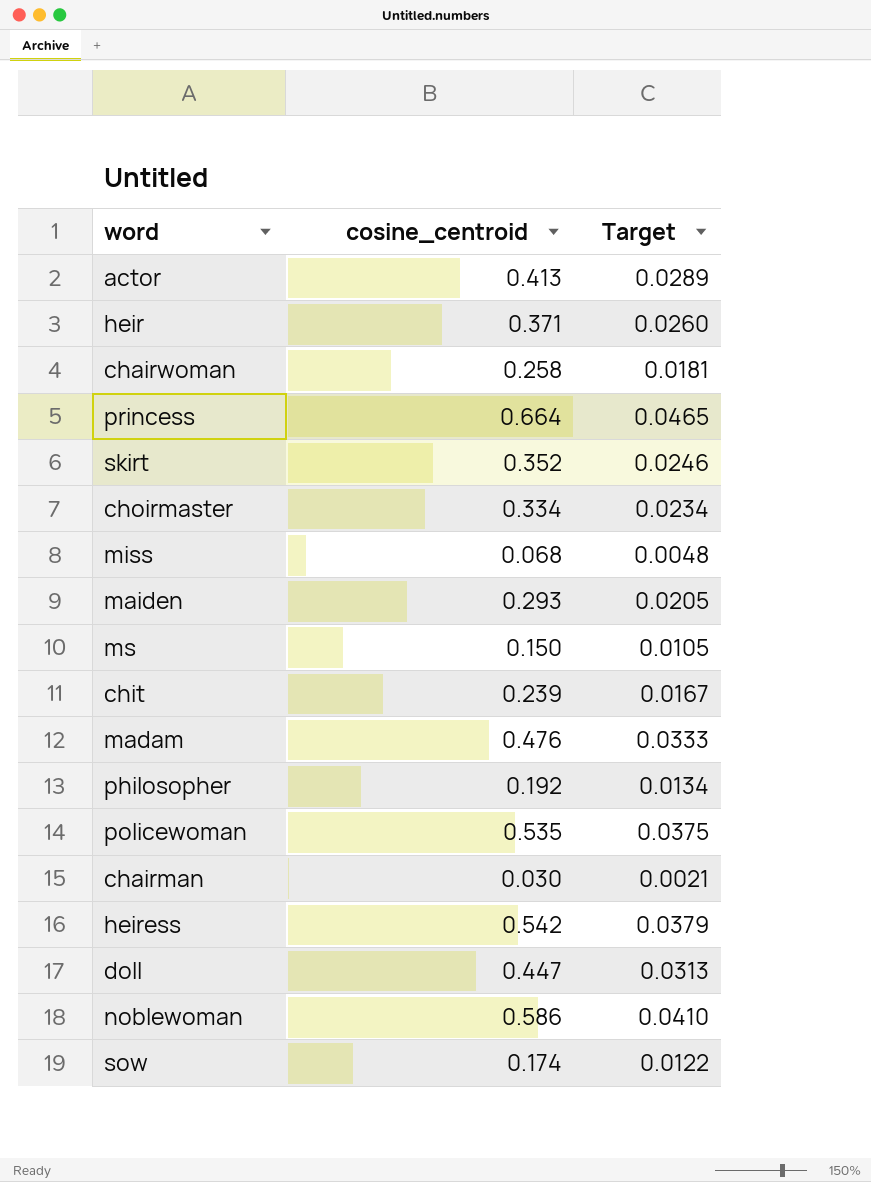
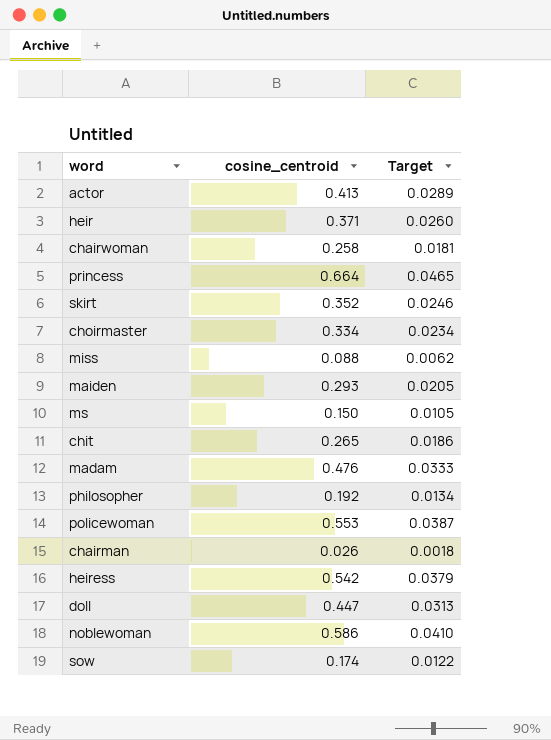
miss | cosine_centroid: 0.068 -> 0.088
miss | Target: 0.0048 -> 0.0062
chit | cosine_centroid: 0.239 -> 0.265
chit | Target: 0.0167 -> 0.0186
policewoman | cosine_centroid: 0.535 -> 0.553
policewoman | Target: 0.0375 -> 0.0387
chairman | cosine_centroid: 0.030 -> 0.026
chairman | Target: 0.0021 -> 0.0018

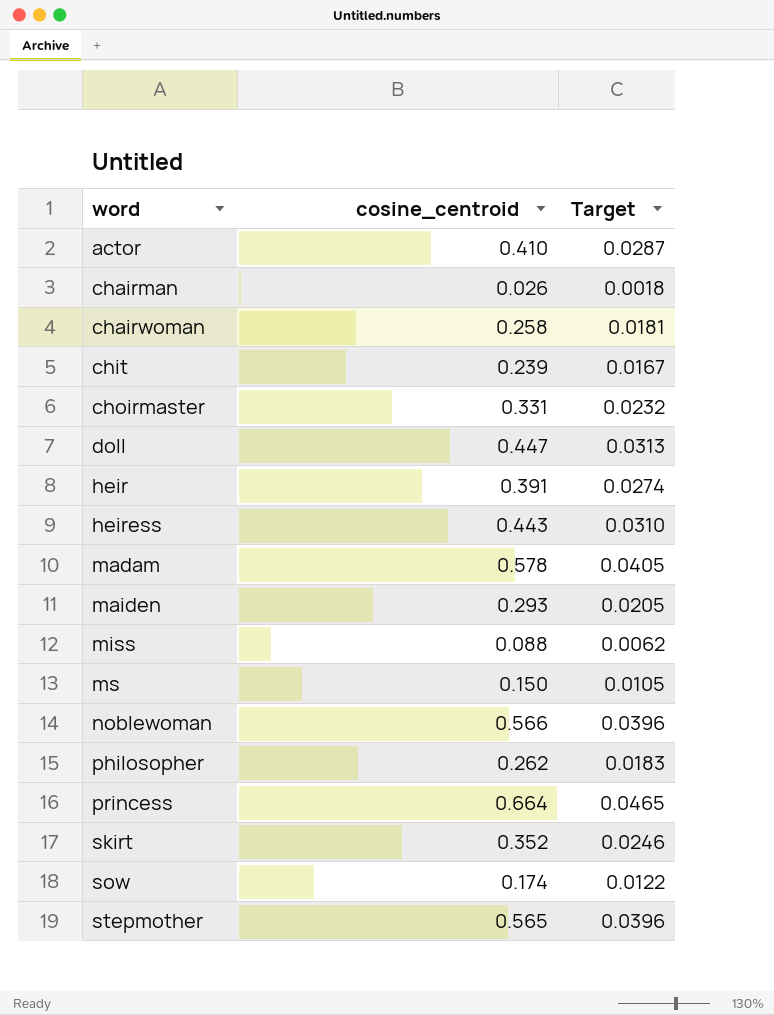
row order: none -> word ascending
row policewoman: 0.553 | 0.0387 -> none
actor | cosine_centroid: 0.413 -> 0.410
actor | Target: 0.0289 -> 0.0287
chit | cosine_centroid: 0.265 -> 0.239
chit | Target: 0.0186 -> 0.0167
choirmaster | cosine_centroid: 0.334 -> 0.331
choirmaster | Target: 0.0234 -> 0.0232
heir | cosine_centroid: 0.371 -> 0.391
heir | Target: 0.0260 -> 0.0274
heiress | cosine_centroid: 0.542 -> 0.443
heiress | Target: 0.0379 -> 0.0310
madam | cosine_centroid: 0.476 -> 0.578
madam | Target: 0.0333 -> 0.0405
noblewoman | cosine_centroid: 0.586 -> 0.566
noblewoman | Target: 0.0410 -> 0.0396
philosopher | cosine_centroid: 0.192 -> 0.262
philosopher | Target: 0.0134 -> 0.0183
row stepmother: none -> 0.565 | 0.0396

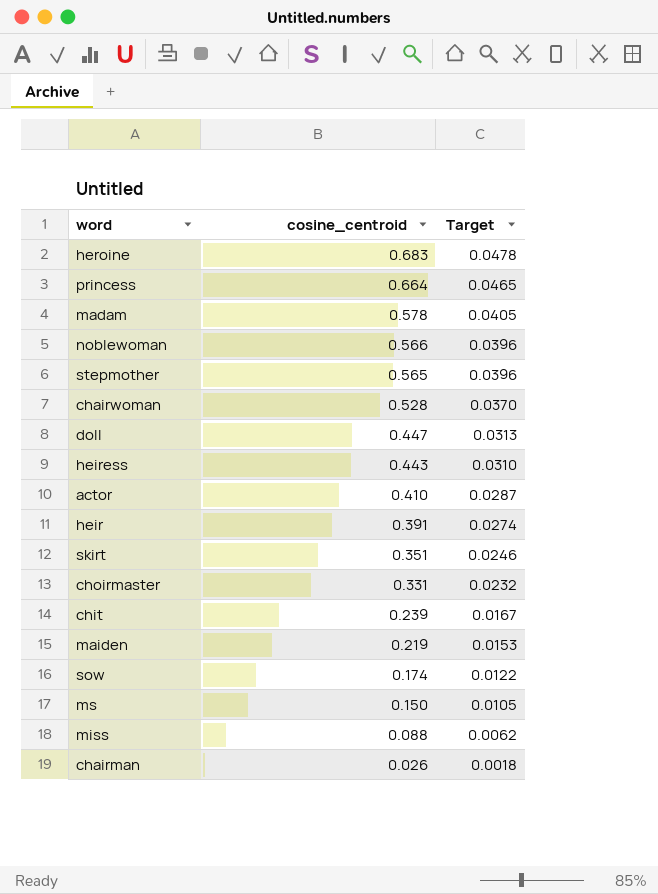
row order: word ascending -> cosine_centroid descending
row philosopher: 0.262 | 0.0183 -> none
row heroine: none -> 0.683 | 0.0478
chairwoman | cosine_centroid: 0.258 -> 0.528
chairwoman | Target: 0.0181 -> 0.0370
skirt | cosine_centroid: 0.352 -> 0.351
maiden | cosine_centroid: 0.293 -> 0.219
maiden | Target: 0.0205 -> 0.0153

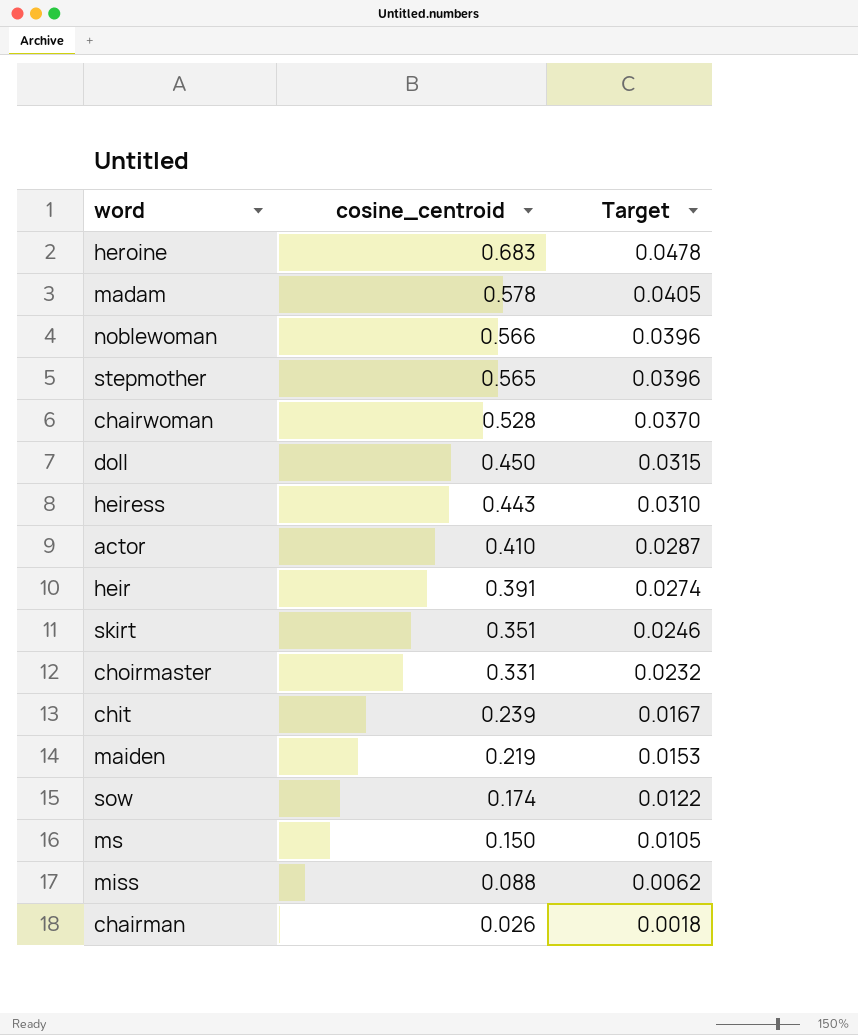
row princess: 0.664 | 0.0465 -> none
doll | cosine_centroid: 0.447 -> 0.450
doll | Target: 0.0313 -> 0.0315

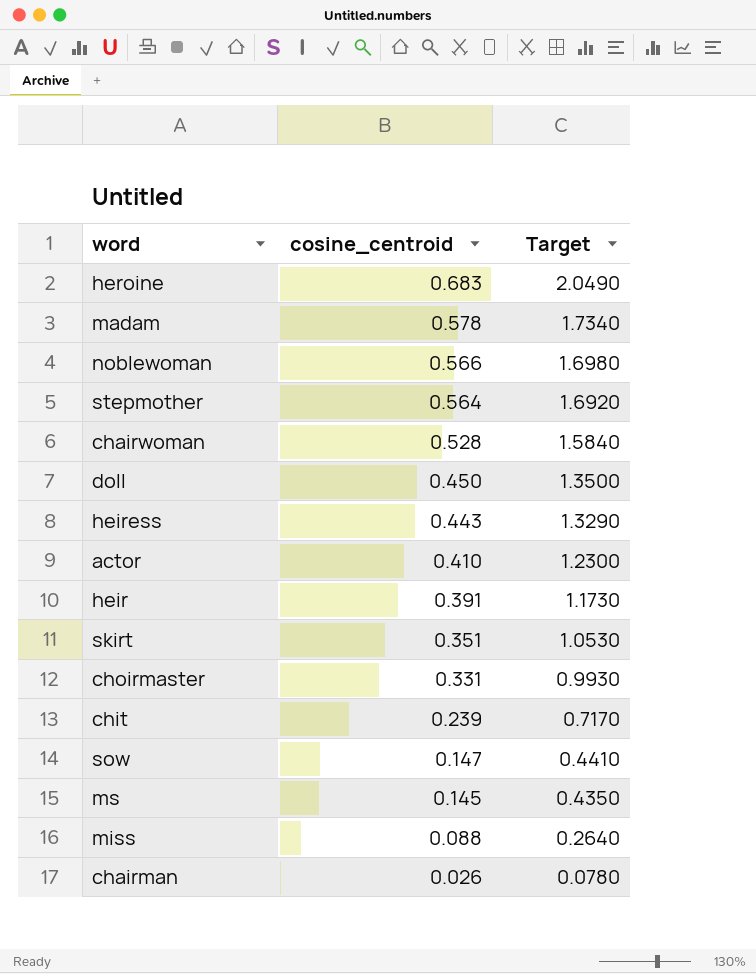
column Target | formula: [cosine_centroid] * 0.07 -> [cosine_centroid] * 3
row maiden: 0.219 | 0.0153 -> none
stepmother | cosine_centroid: 0.565 -> 0.564
sow | cosine_centroid: 0.174 -> 0.147
ms | cosine_centroid: 0.150 -> 0.145

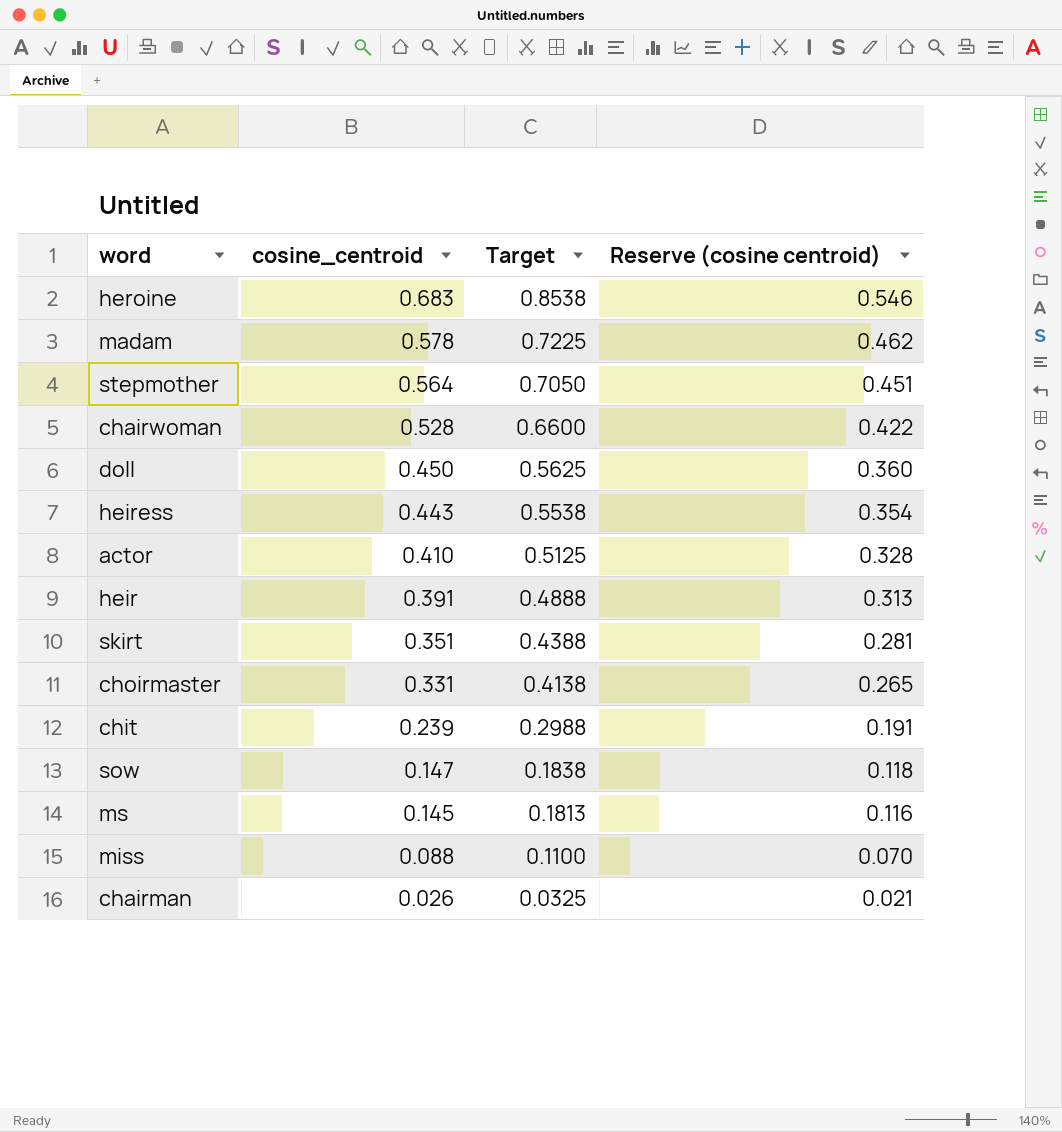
column Target | formula: [cosine_centroid] * 3 -> [cosine_centroid] * 1.25
column Reserve (cosine centroid) | formula: none -> [cosine_centroid] * 0.8
row noblewoman: 0.566 | 1.6980 -> none

